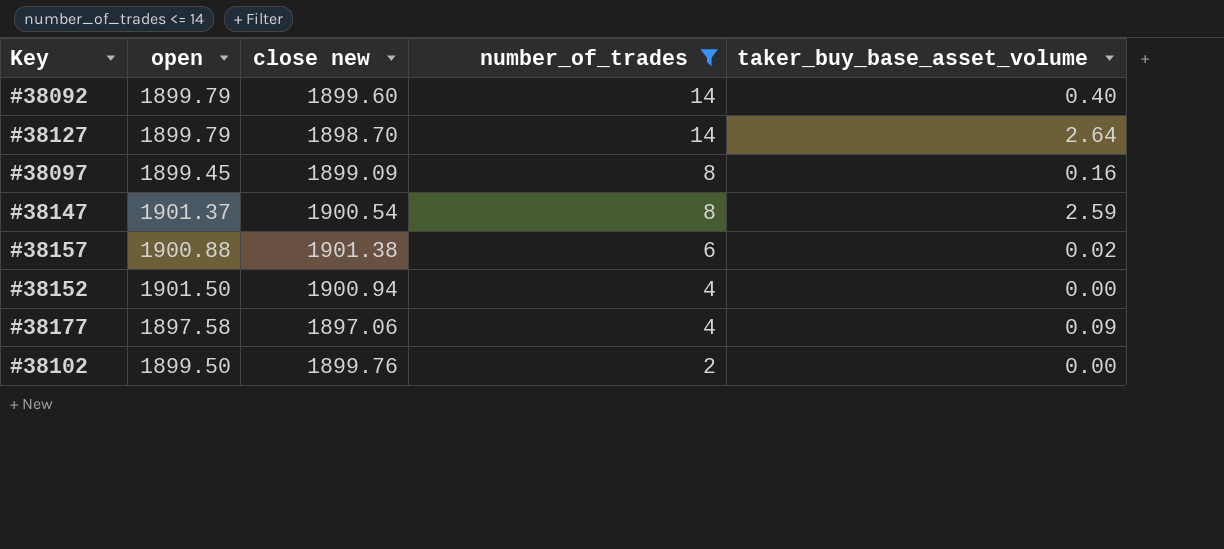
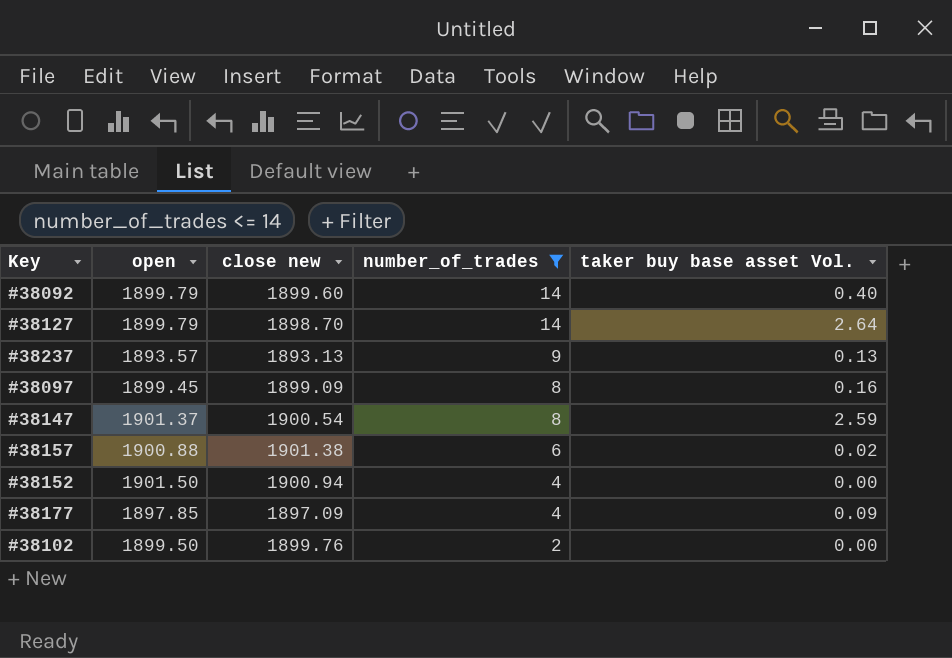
column name: taker_buy_base_asset_volume -> taker buy base asset Vol.
row #38237: none -> 1893.57 | 1893.13 | 9 | 0.13
#38177 | open: 1897.58 -> 1897.85
#38177 | close new: 1897.06 -> 1897.09

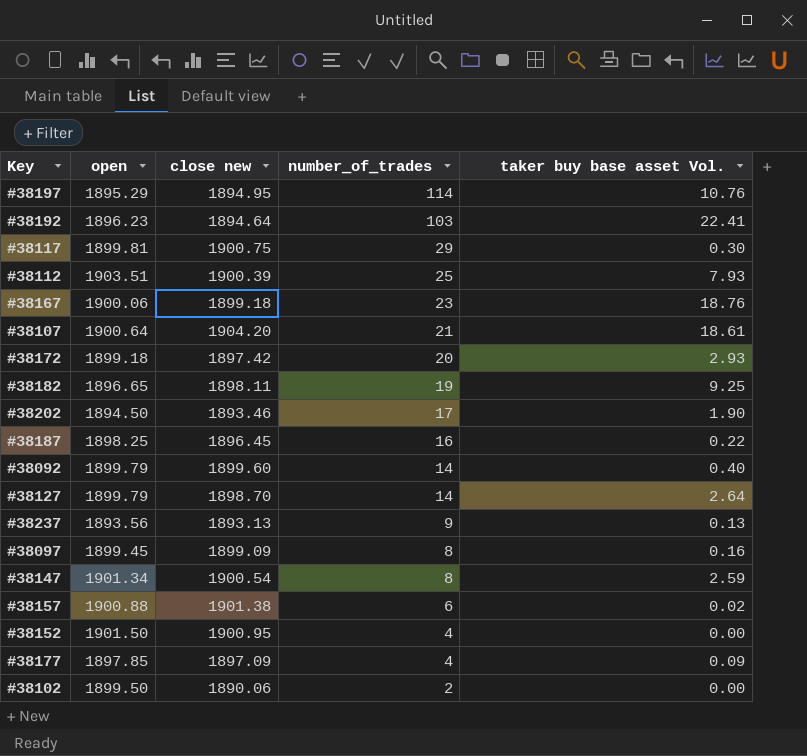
filter: number_of_trades <= 14 -> none
#38237 | open: 1893.57 -> 1893.56
#38147 | open: 1901.37 -> 1901.34
#38152 | close new: 1900.94 -> 1900.95
#38102 | close new: 1899.76 -> 1890.06

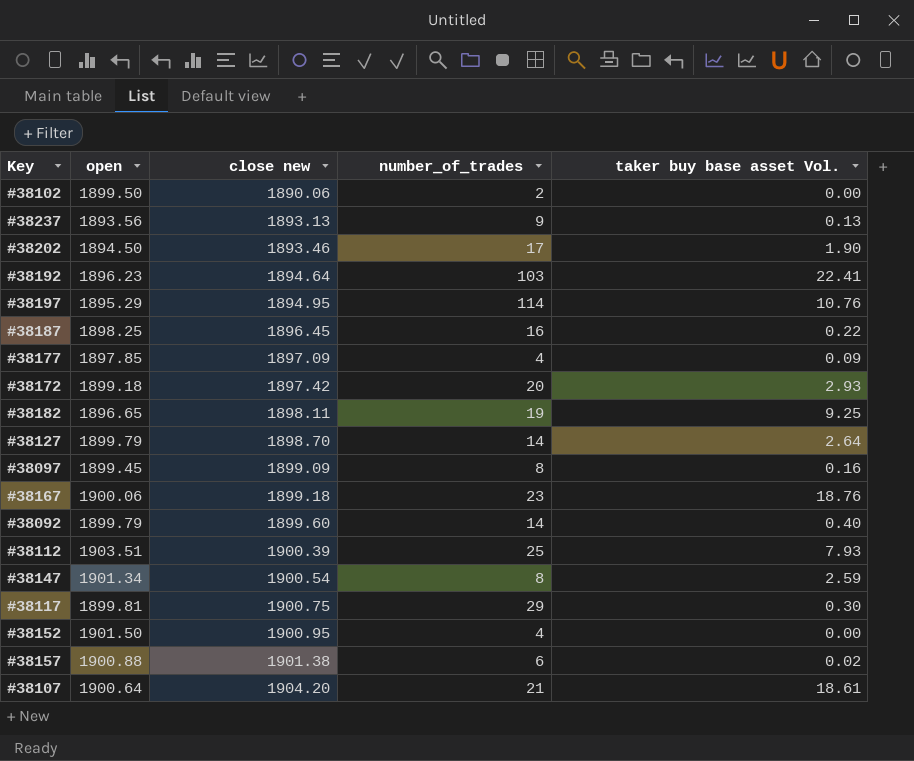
row order: number_of_trades descending -> close new ascending

